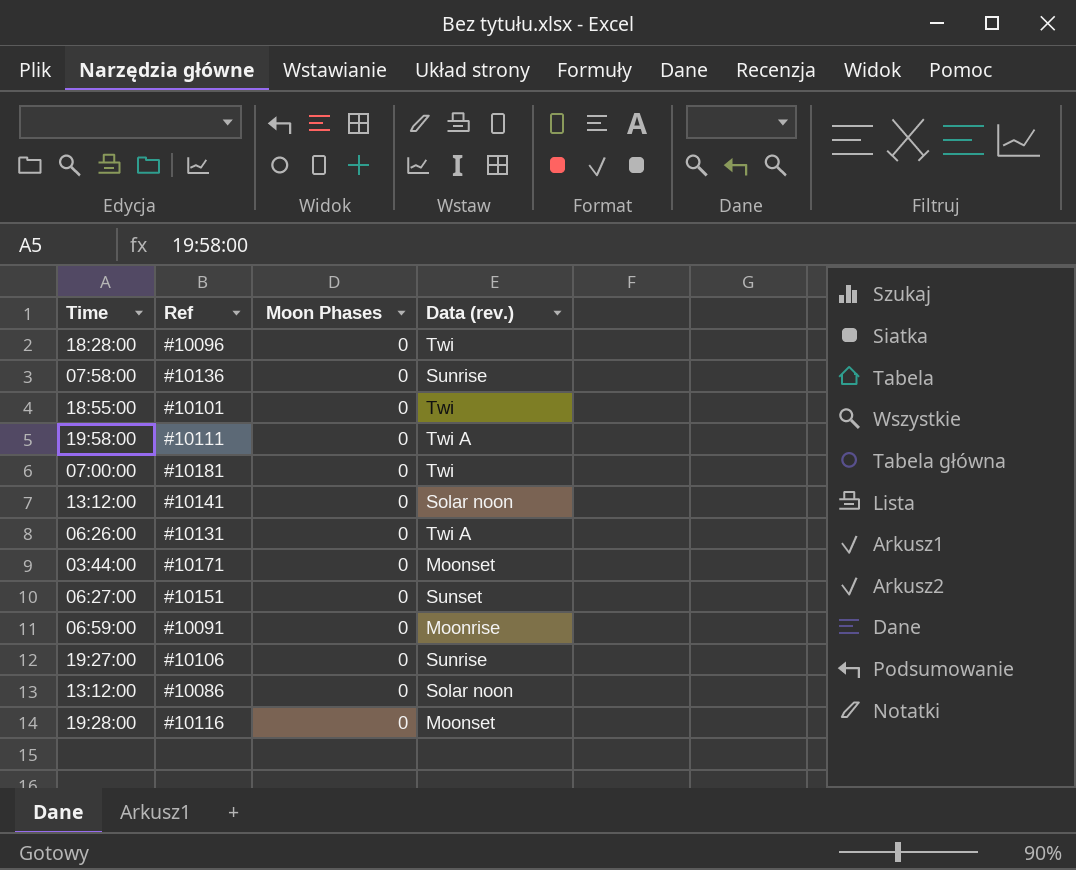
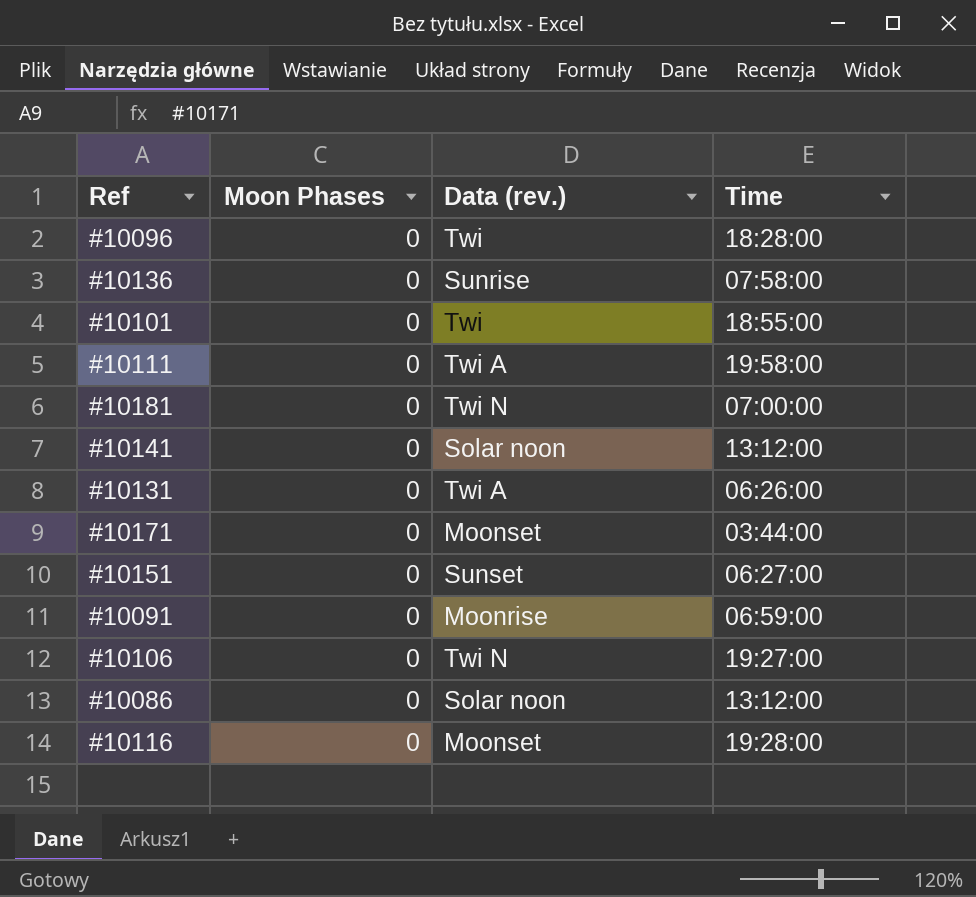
column Time | position: 1 -> 4
#10181 | Data (rev.): Twi -> Twi N
#10106 | Data (rev.): Sunrise -> Twi N

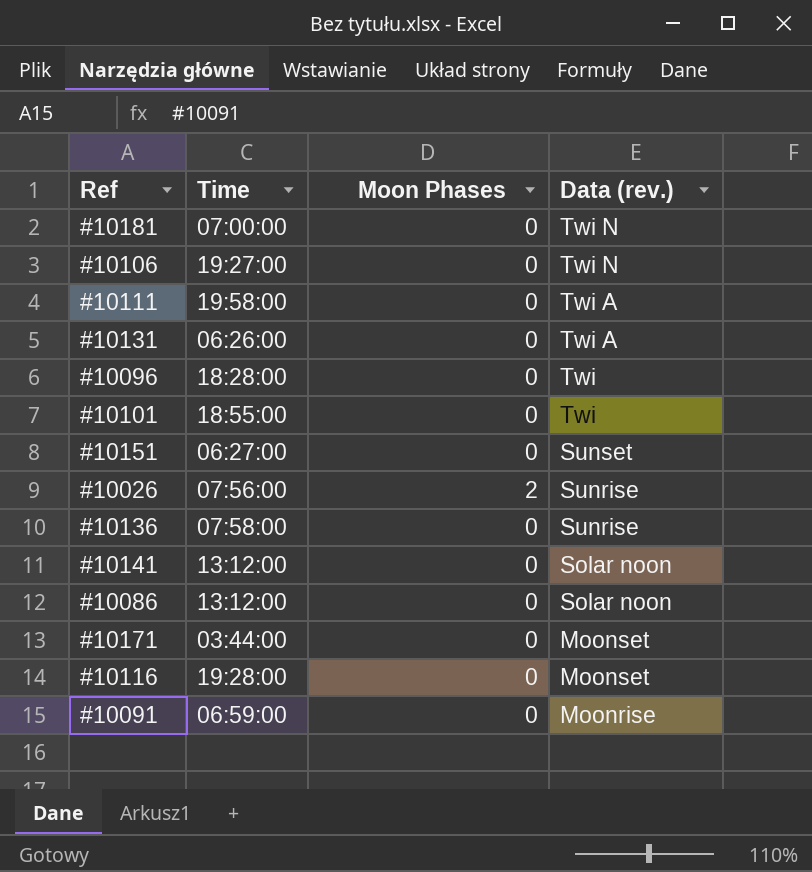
row order: none -> Data (rev.) descending
column Time | position: 4 -> 2
row #10026: none -> 07:56:00 | 2 | Sunrise

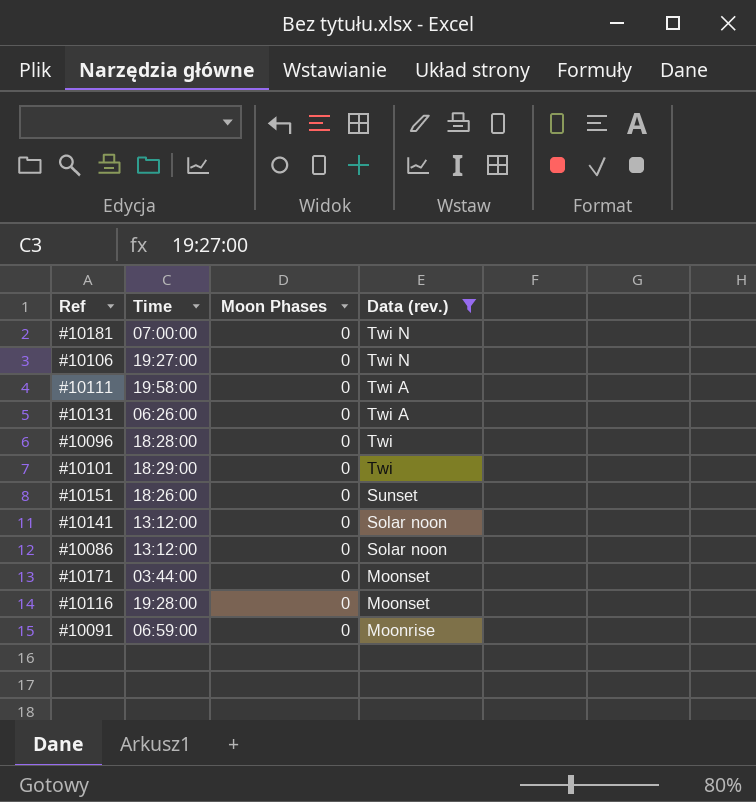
filter: none -> Data (rev.) != Sunrise
#10101 | Time: 18:55:00 -> 18:29:00
#10151 | Time: 06:27:00 -> 18:26:00

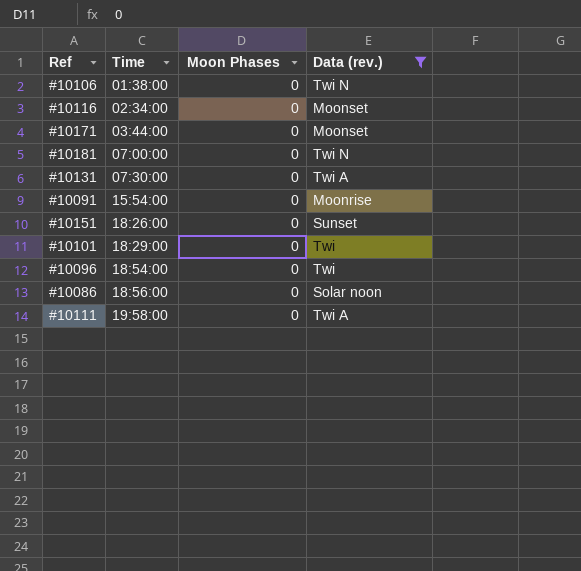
row order: Data (rev.) descending -> Time ascending
row #10141: 13:12:00 | 0 | Solar noon -> none
#10106 | Time: 19:27:00 -> 01:38:00
#10116 | Time: 19:28:00 -> 02:34:00
#10131 | Time: 06:26:00 -> 07:30:00
#10091 | Time: 06:59:00 -> 15:54:00
#10096 | Time: 18:28:00 -> 18:54:00
#10086 | Time: 13:12:00 -> 18:56:00

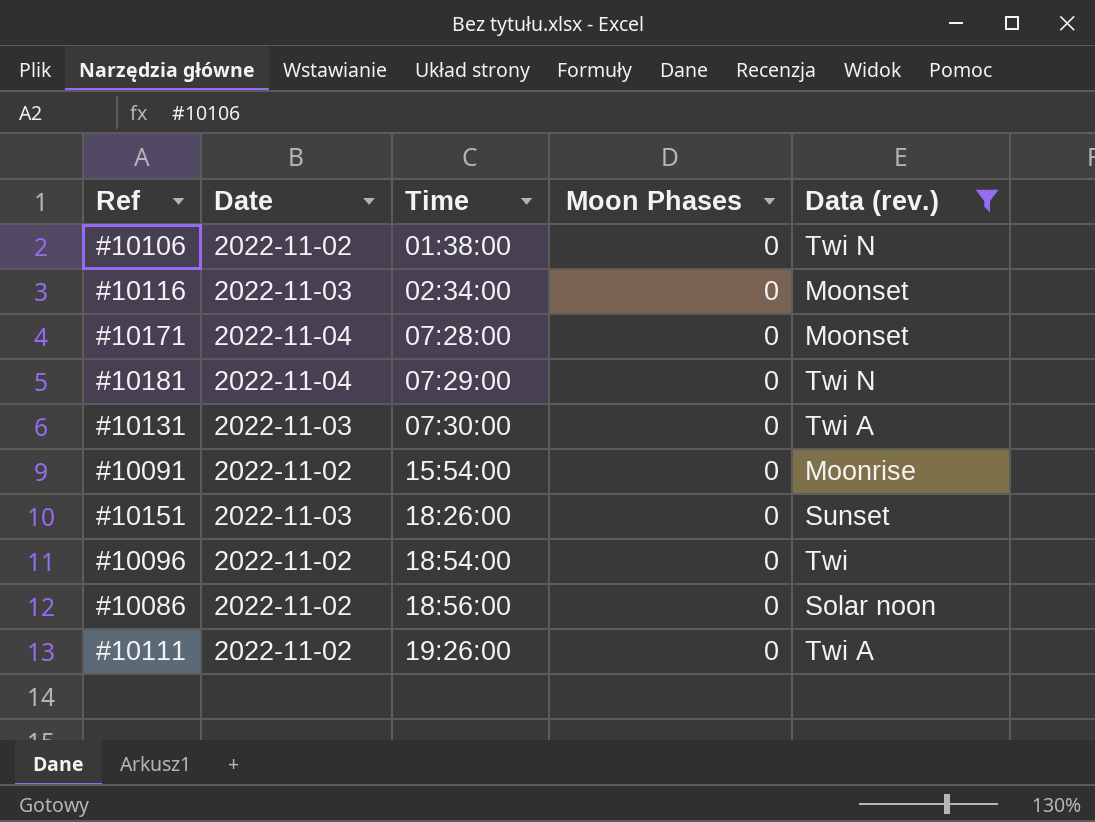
column Date | position: none -> 2
row #10101: 18:29:00 | 0 | Twi -> none
#10171 | Time: 03:44:00 -> 07:28:00
#10181 | Time: 07:00:00 -> 07:29:00
#10111 | Time: 19:58:00 -> 19:26:00

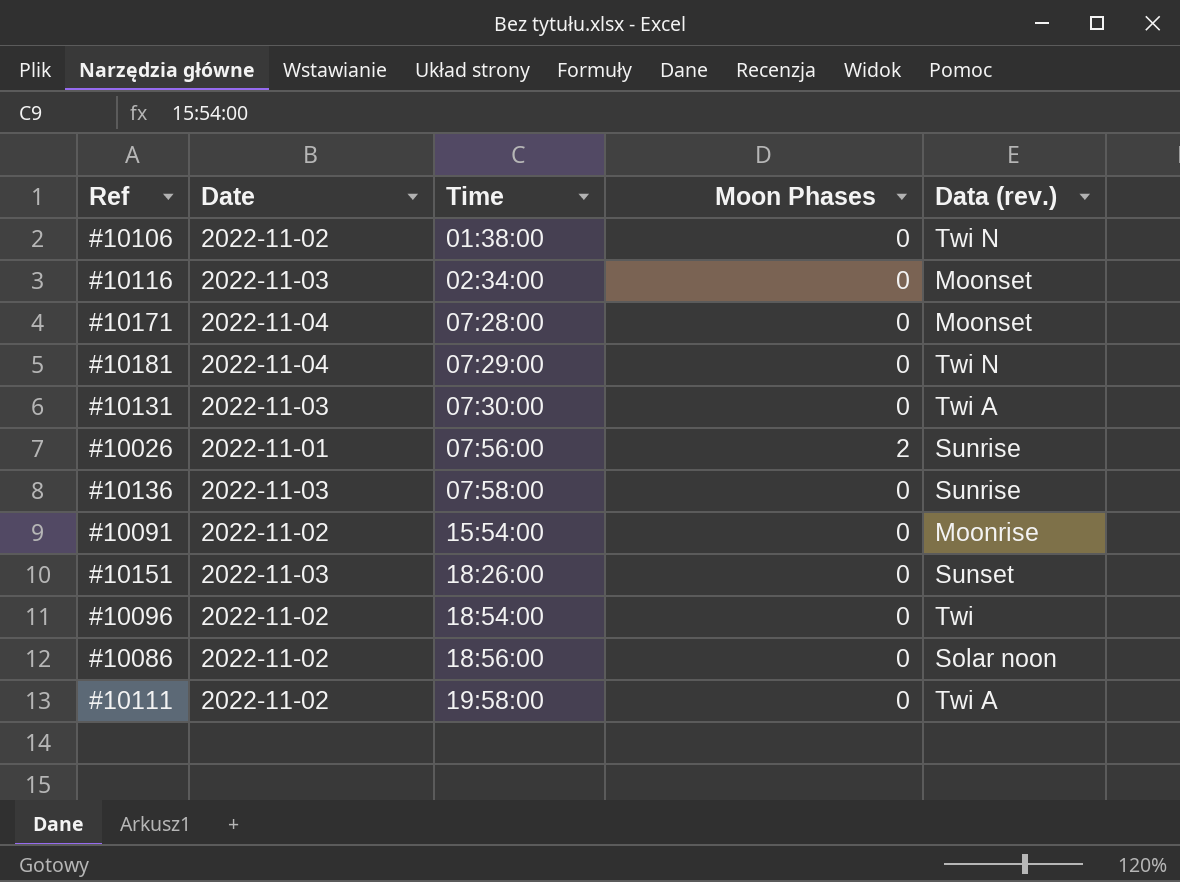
filter: Data (rev.) != Sunrise -> none
#10111 | Time: 19:26:00 -> 19:58:00

